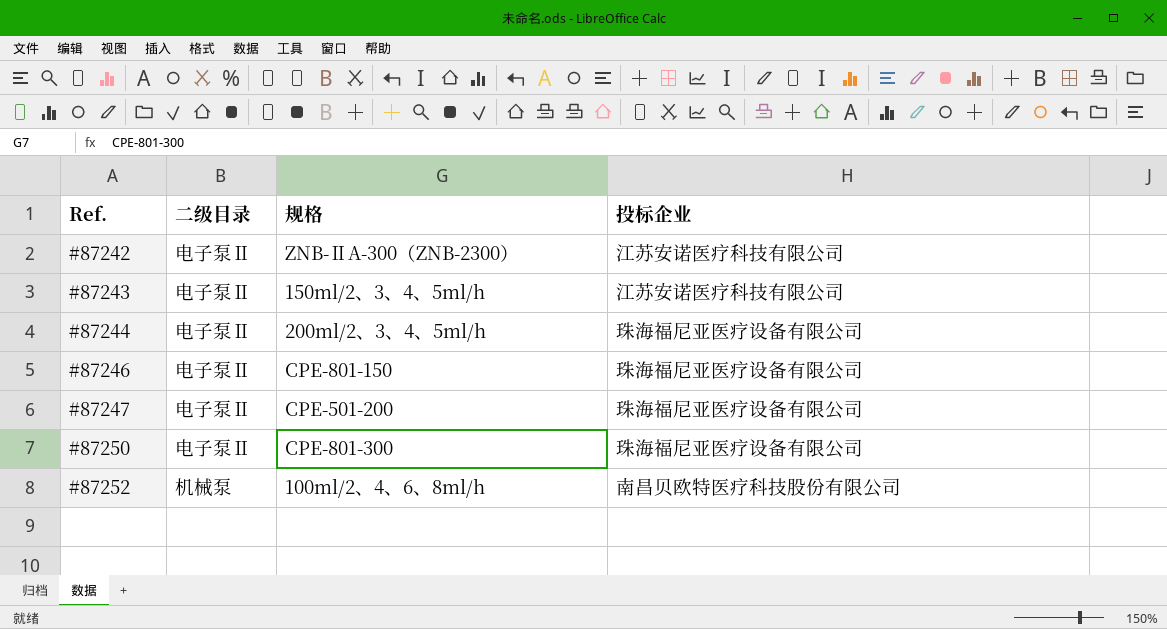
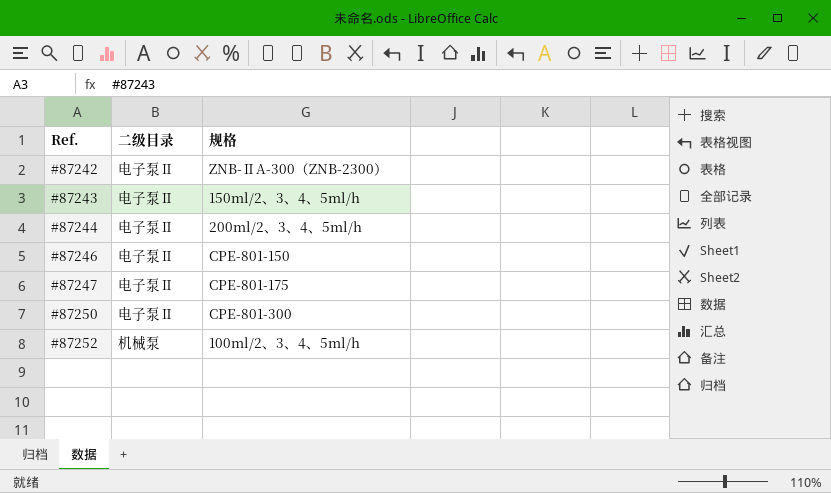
column 投标企业 | position: 4 -> none
#87247 | 规格: CPE-501-200 -> CPE-801-175
#87252 | 规格: 100ml/2、4、6、8ml/h -> 100ml/2、3、4、5ml/h

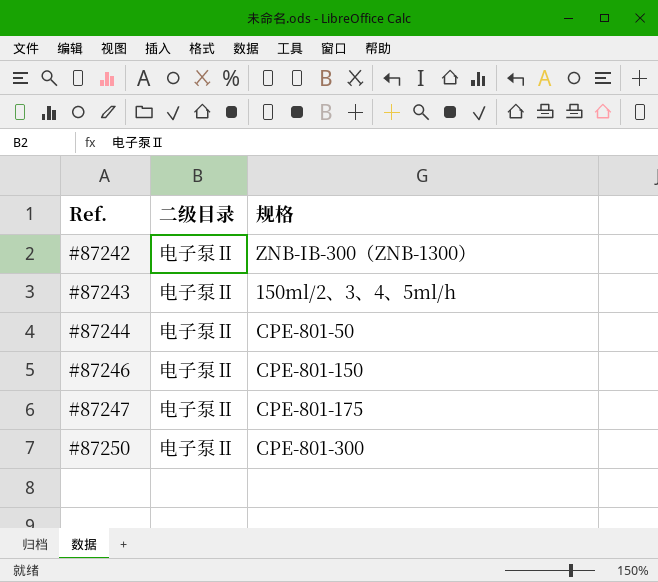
row #87252: 机械泵 | 100ml/2、3、4、5ml/h -> none
#87242 | 规格: ZNB-ⅡA-300（ZNB-2300） -> ZNB-IB-300（ZNB-1300）
#87244 | 规格: 200ml/2、3、4、5ml/h -> CPE-801-50

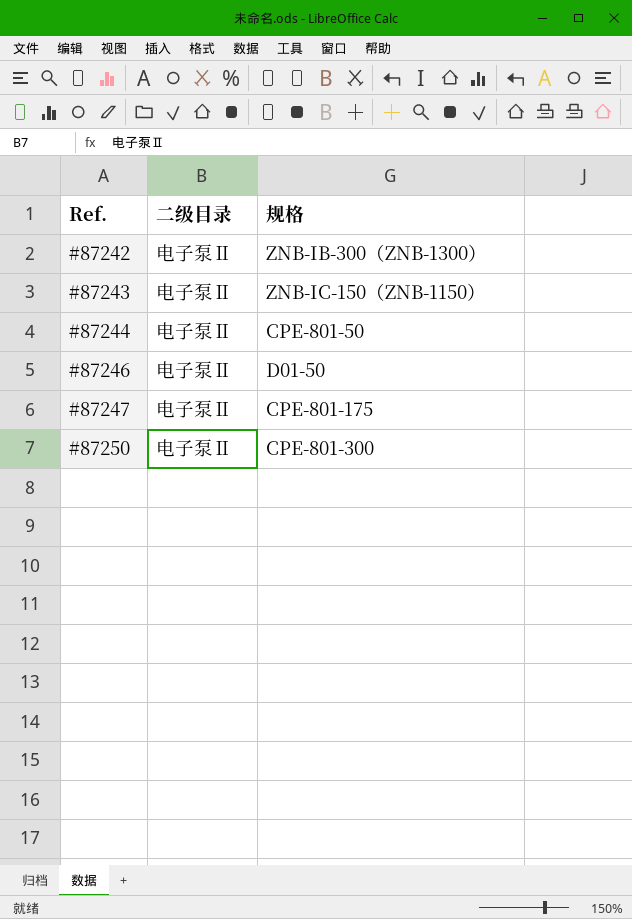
#87243 | 规格: 150ml/2、3、4、5ml/h -> ZNB-IC-150（ZNB-1150）
#87246 | 规格: CPE-801-150 -> D01-50

